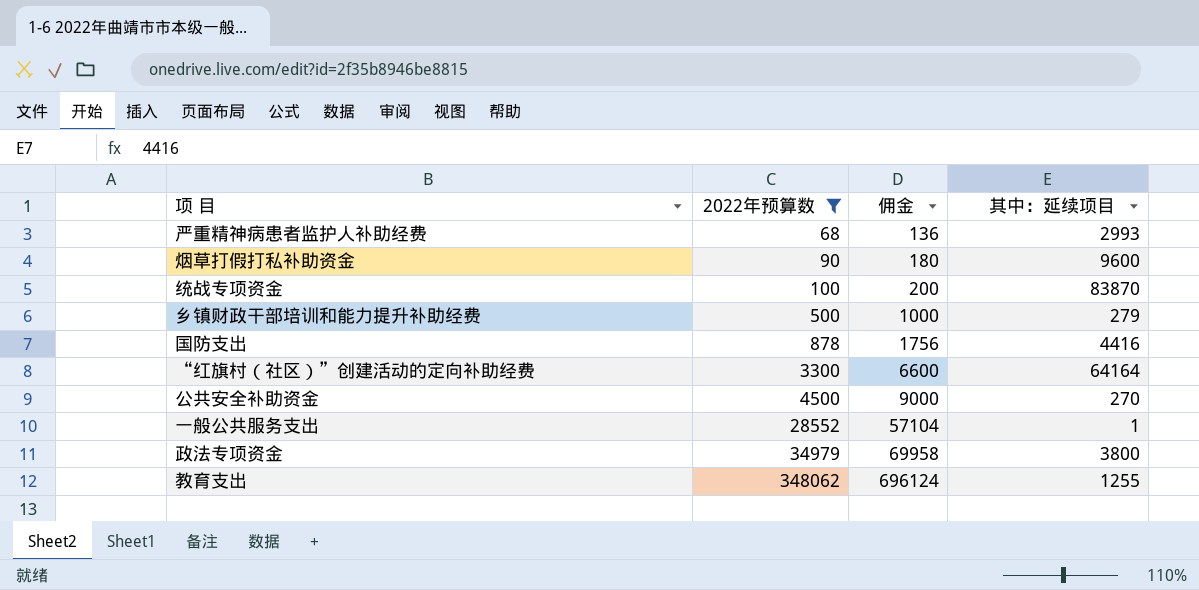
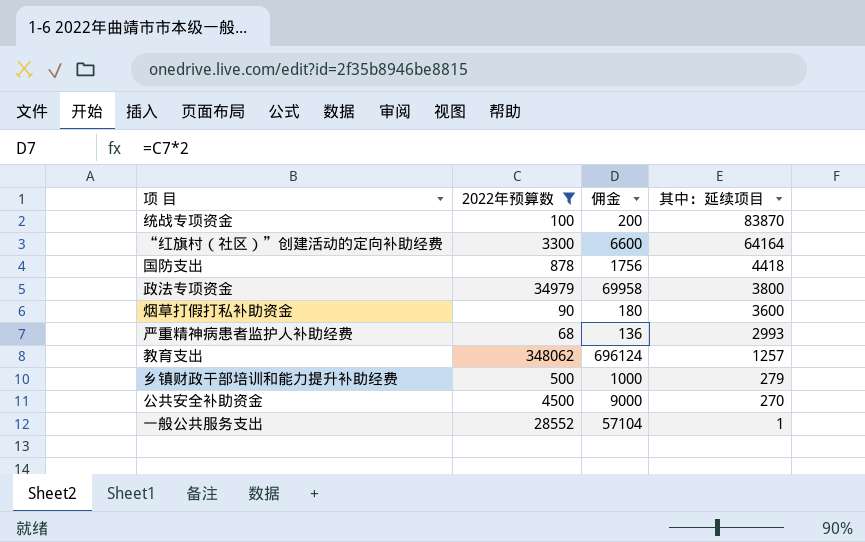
row order: 2022年预算数 ascending -> 其中：延续项目 descending
国防支出 | 其中：延续项目: 4416 -> 4418
烟草打假打私补助资金 | 其中：延续项目: 9600 -> 3600
教育支出 | 其中：延续项目: 1255 -> 1257

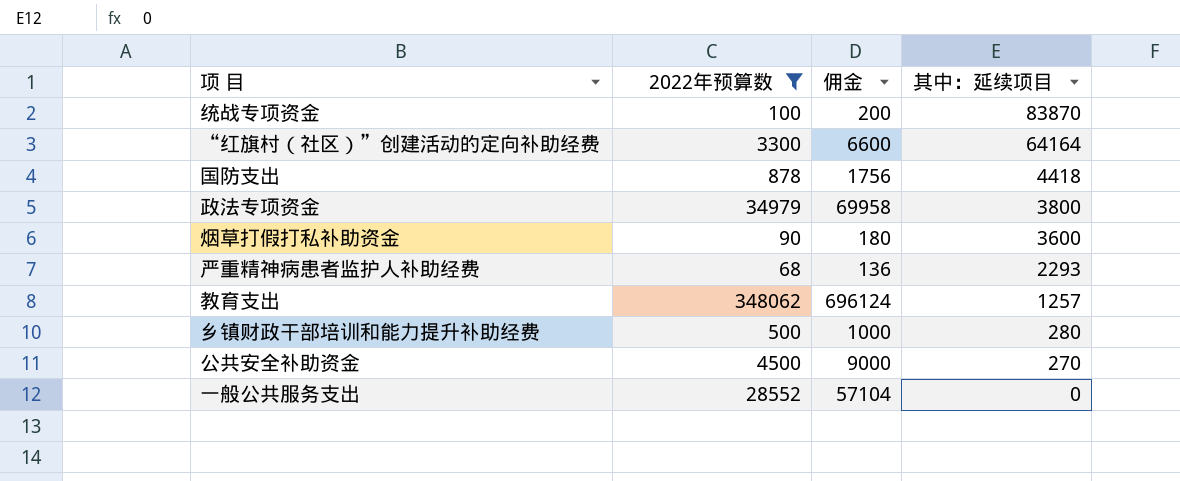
严重精神病患者监护人补助经费 | 其中：延续项目: 2993 -> 2293
乡镇财政干部培训和能力提升补助经费 | 其中：延续项目: 279 -> 280
一般公共服务支出 | 其中：延续项目: 1 -> 0

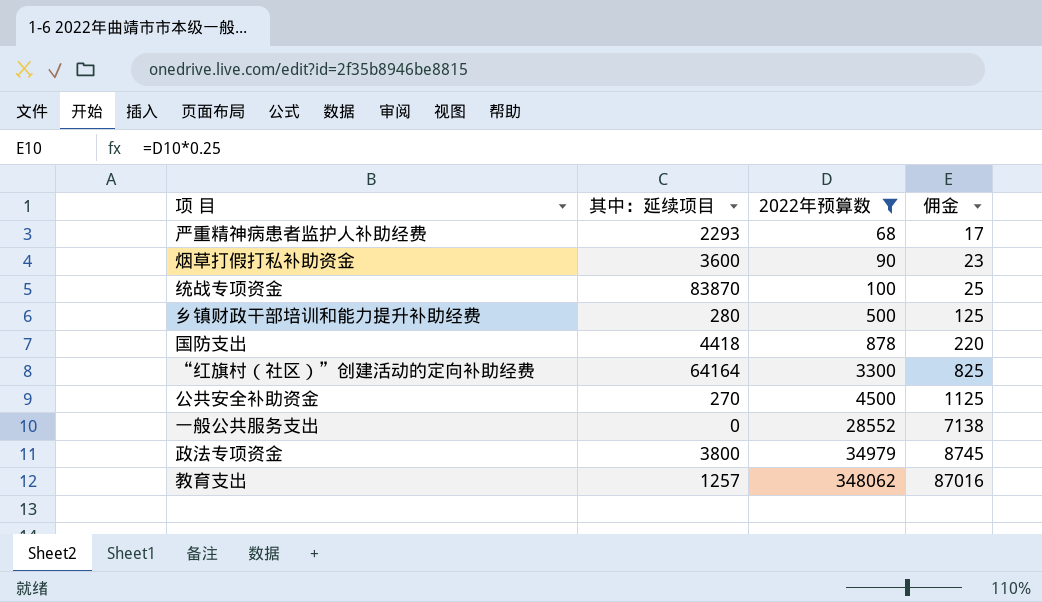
row order: 其中：延续项目 descending -> 2022年预算数 ascending
column 其中：延续项目 | position: 4 -> 2
column 佣金 | formula: [2022年预算数] * 2 -> [2022年预算数] * 0.25

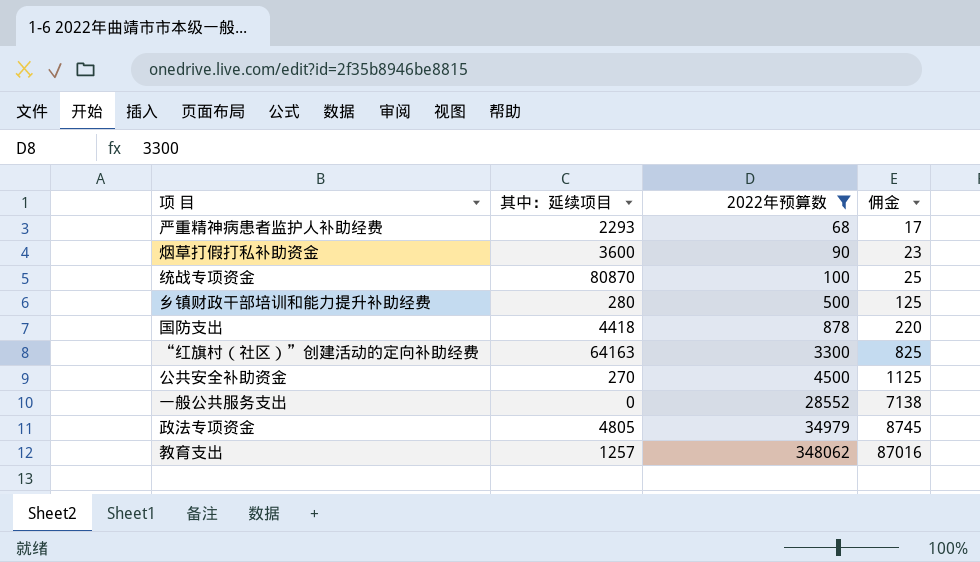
统战专项资金 | 其中：延续项目: 83870 -> 80870
“红旗村（社区）”创建活动的定向补助经费 | 其中：延续项目: 64164 -> 64163
政法专项资金 | 其中：延续项目: 3800 -> 4805

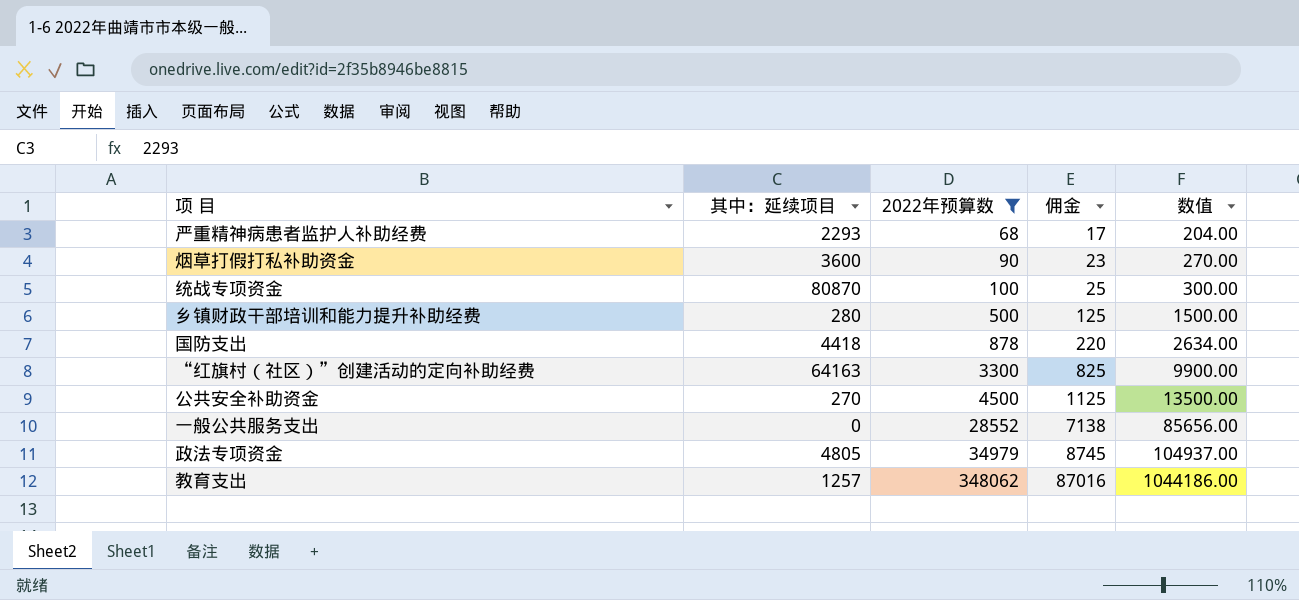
column 数值 | formula: none -> [2022年预算数] * 3

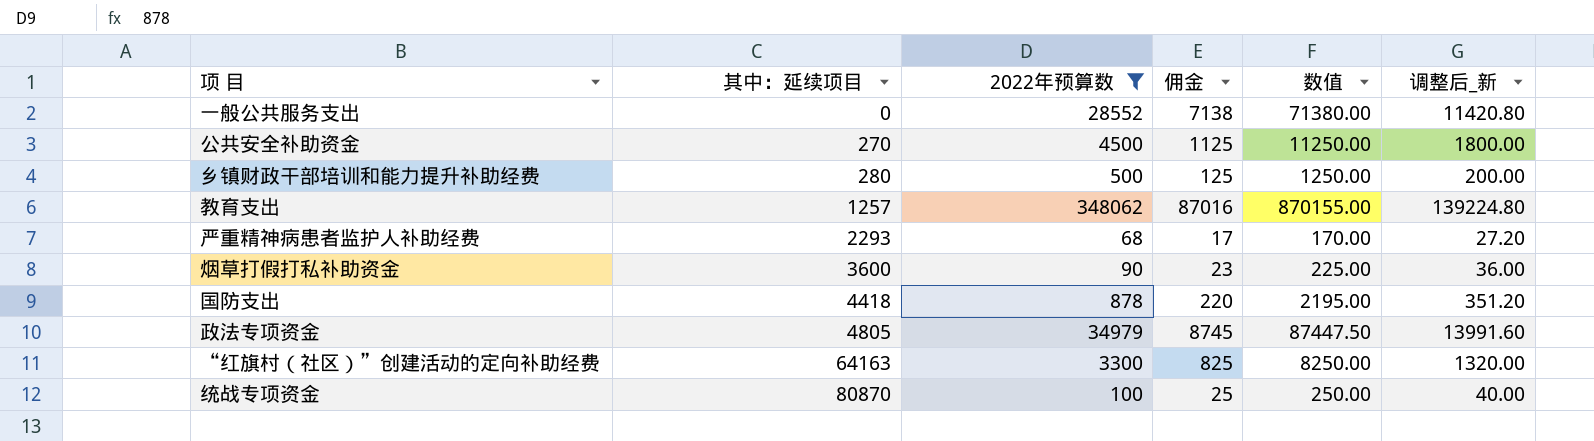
row order: 2022年预算数 ascending -> 其中：延续项目 ascending
column 数值 | formula: [2022年预算数] * 3 -> [2022年预算数] * 2.5
column 调整后_新 | formula: none -> [2022年预算数] * 0.4

